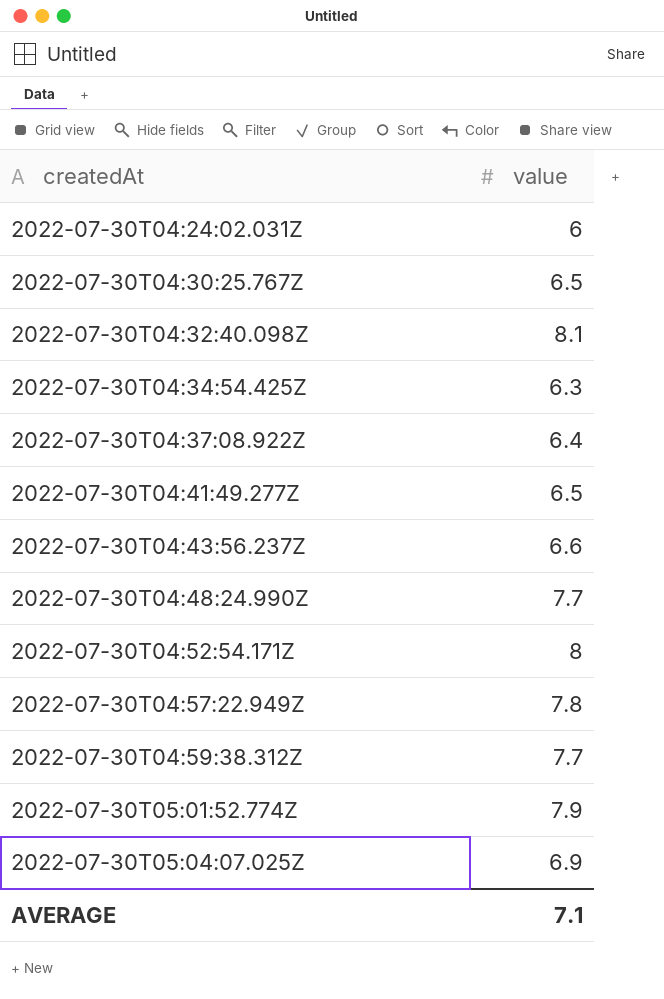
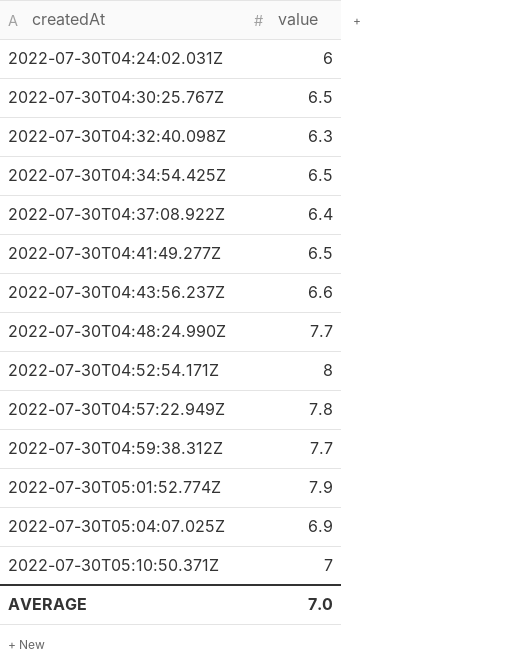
2022-07-30T04:32:40.098Z | value: 8.1 -> 6.3
2022-07-30T04:34:54.425Z | value: 6.3 -> 6.5
row 2022-07-30T05:10:50.371Z: none -> 7
AVERAGE | value: 7.1 -> 7.0

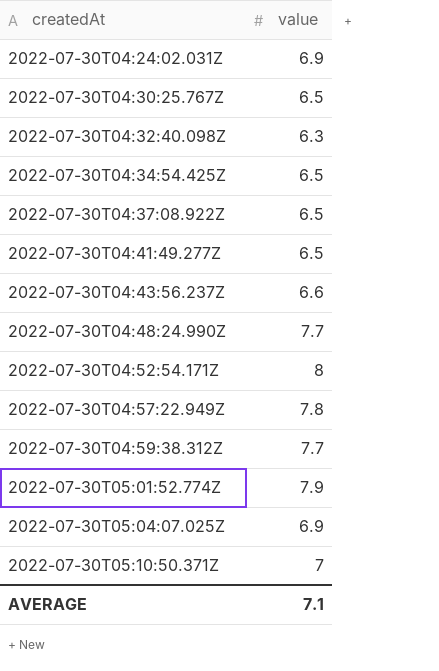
2022-07-30T04:24:02.031Z | value: 6 -> 6.9
2022-07-30T04:37:08.922Z | value: 6.4 -> 6.5
AVERAGE | value: 7.0 -> 7.1

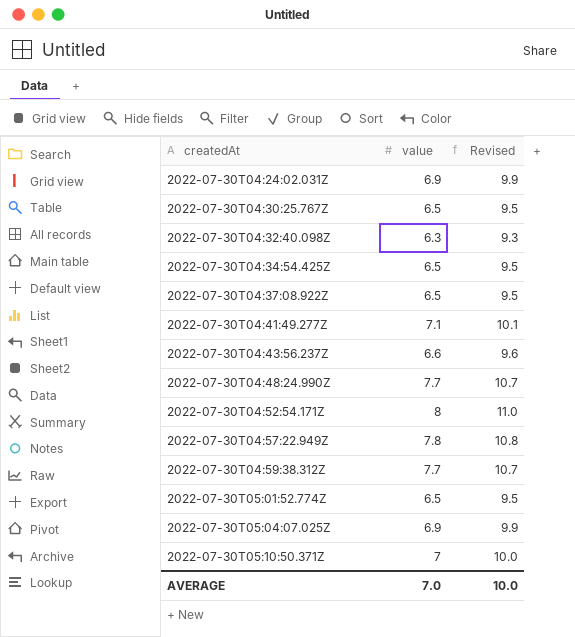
column Revised | formula: none -> [value] + 3
2022-07-30T04:41:49.277Z | value: 6.5 -> 7.1
2022-07-30T05:01:52.774Z | value: 7.9 -> 6.5
AVERAGE | value: 7.1 -> 7.0

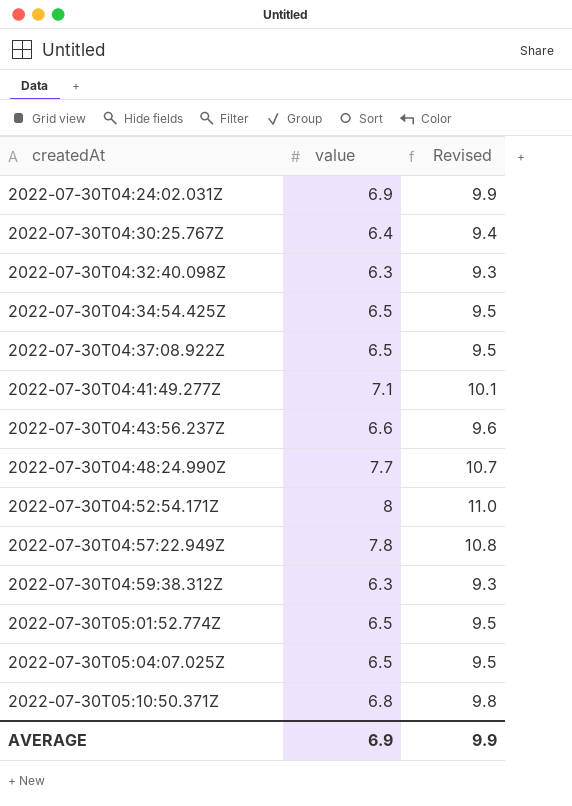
2022-07-30T04:30:25.767Z | value: 6.5 -> 6.4
2022-07-30T04:30:25.767Z | Revised: 9.5 -> 9.4
2022-07-30T04:59:38.312Z | value: 7.7 -> 6.3
2022-07-30T04:59:38.312Z | Revised: 10.7 -> 9.3
2022-07-30T05:04:07.025Z | value: 6.9 -> 6.5
2022-07-30T05:04:07.025Z | Revised: 9.9 -> 9.5
2022-07-30T05:10:50.371Z | value: 7 -> 6.8
2022-07-30T05:10:50.371Z | Revised: 10.0 -> 9.8
AVERAGE | value: 7.0 -> 6.9
AVERAGE | Revised: 10.0 -> 9.9

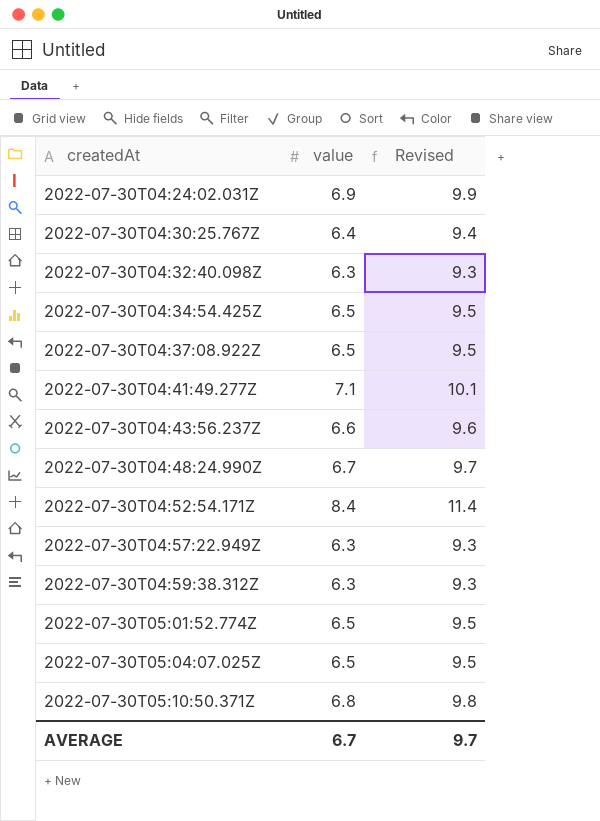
2022-07-30T04:48:24.990Z | value: 7.7 -> 6.7
2022-07-30T04:48:24.990Z | Revised: 10.7 -> 9.7
2022-07-30T04:52:54.171Z | value: 8 -> 8.4
2022-07-30T04:52:54.171Z | Revised: 11.0 -> 11.4
2022-07-30T04:57:22.949Z | value: 7.8 -> 6.3
2022-07-30T04:57:22.949Z | Revised: 10.8 -> 9.3
AVERAGE | value: 6.9 -> 6.7
AVERAGE | Revised: 9.9 -> 9.7

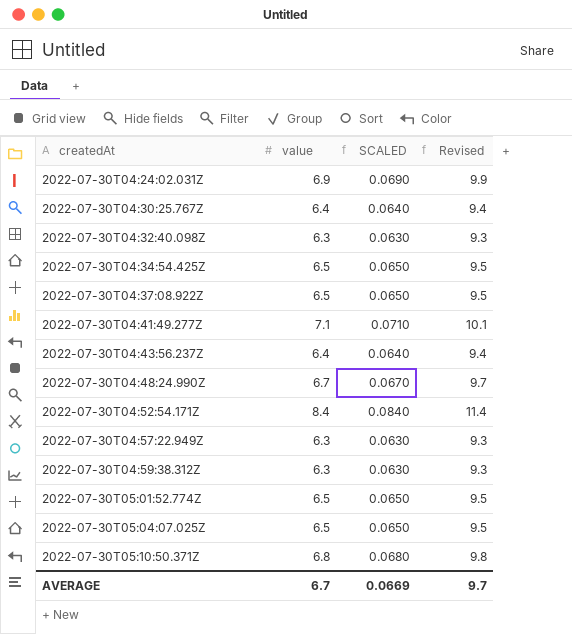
column SCALED | formula: none -> [value] * 0.01
2022-07-30T04:43:56.237Z | value: 6.6 -> 6.4
2022-07-30T04:43:56.237Z | Revised: 9.6 -> 9.4

